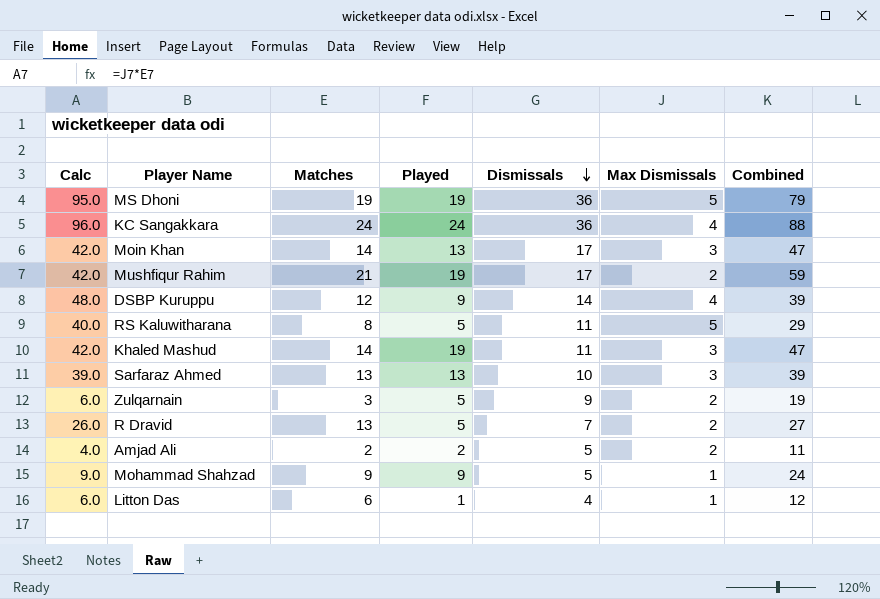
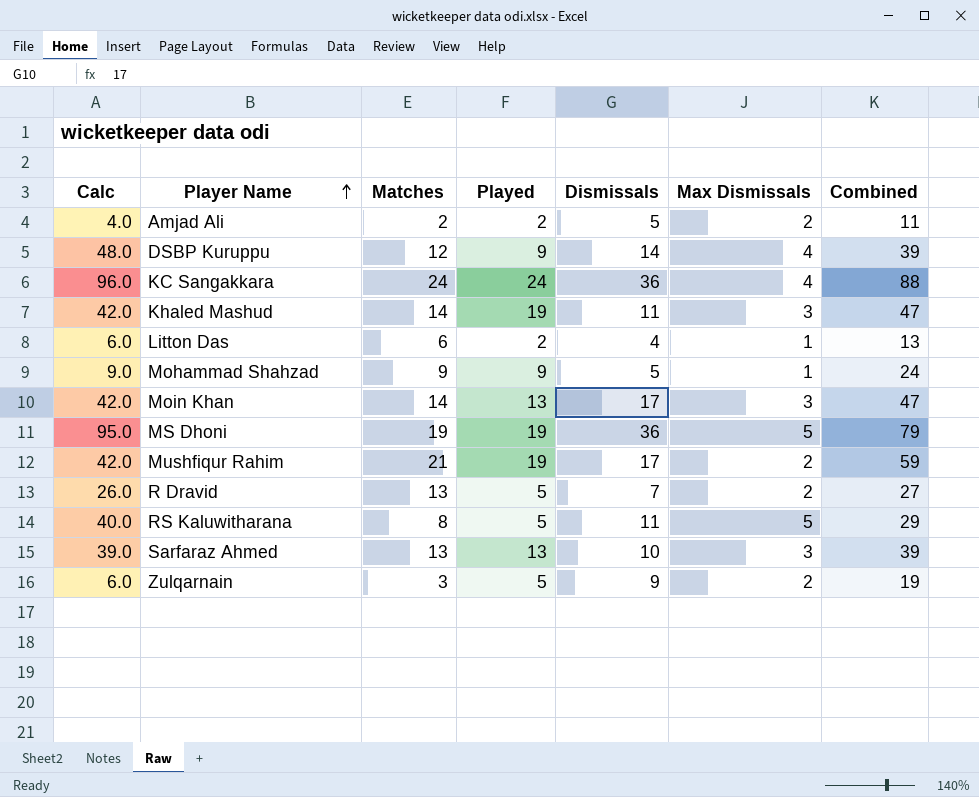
row order: Dismissals descending -> Player Name ascending
Litton Das | Played: 1 -> 2
Litton Das | Combined: 12 -> 13

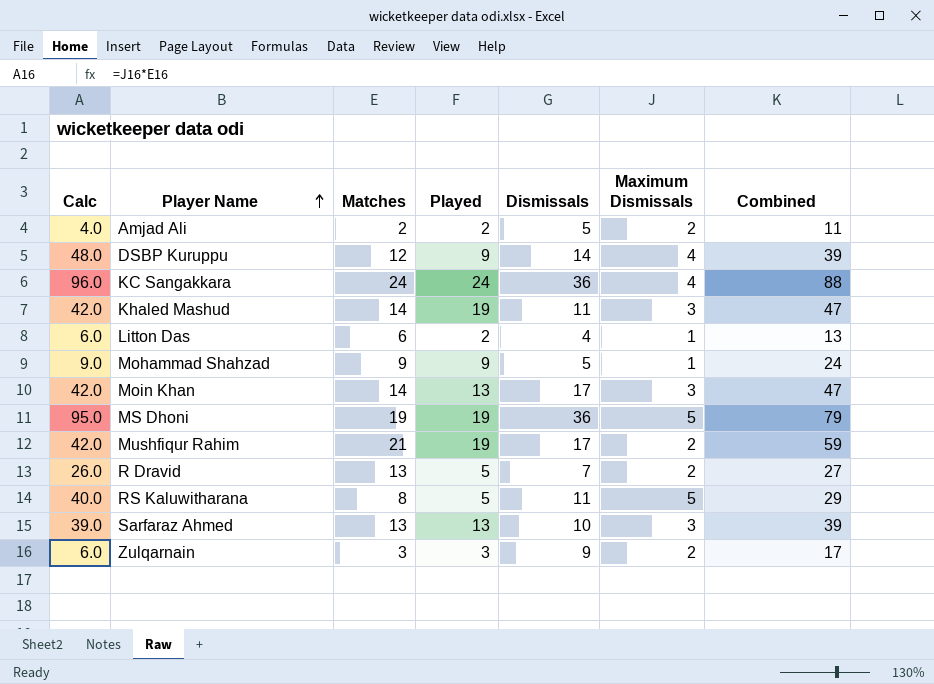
column name: Max Dismissals -> Maximum Dismissals
Zulqarnain | Played: 5 -> 3
Zulqarnain | Combined: 19 -> 17

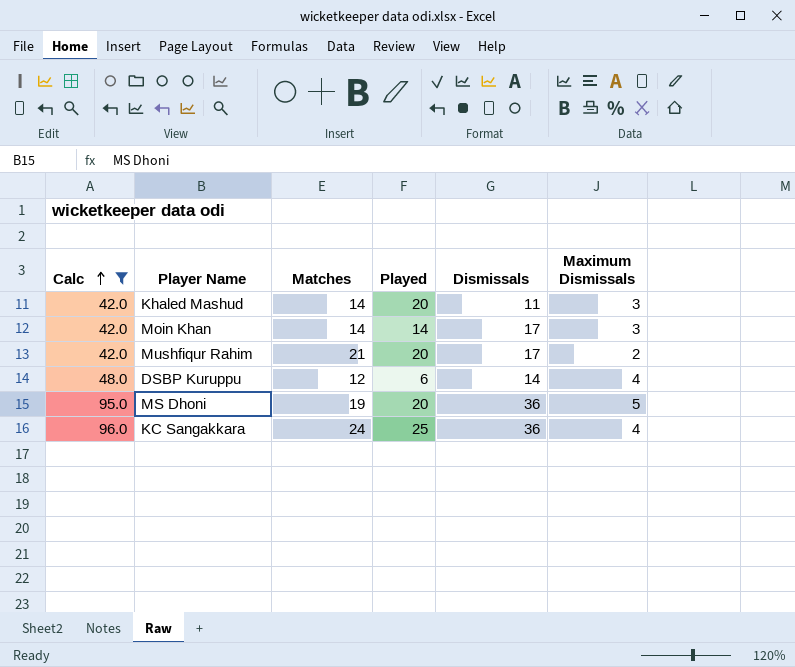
filter: none -> Calc >= 42.0
row order: Player Name ascending -> Calc ascending
column Combined | formula: [Matches] + [Played] + [Dismissals] + [Maximum Dismissals] -> none
Khaled Mashud | Played: 19 -> 20
Moin Khan | Played: 13 -> 14
Mushfiqur Rahim | Played: 19 -> 20
DSBP Kuruppu | Played: 9 -> 6
MS Dhoni | Played: 19 -> 20
KC Sangakkara | Played: 24 -> 25

